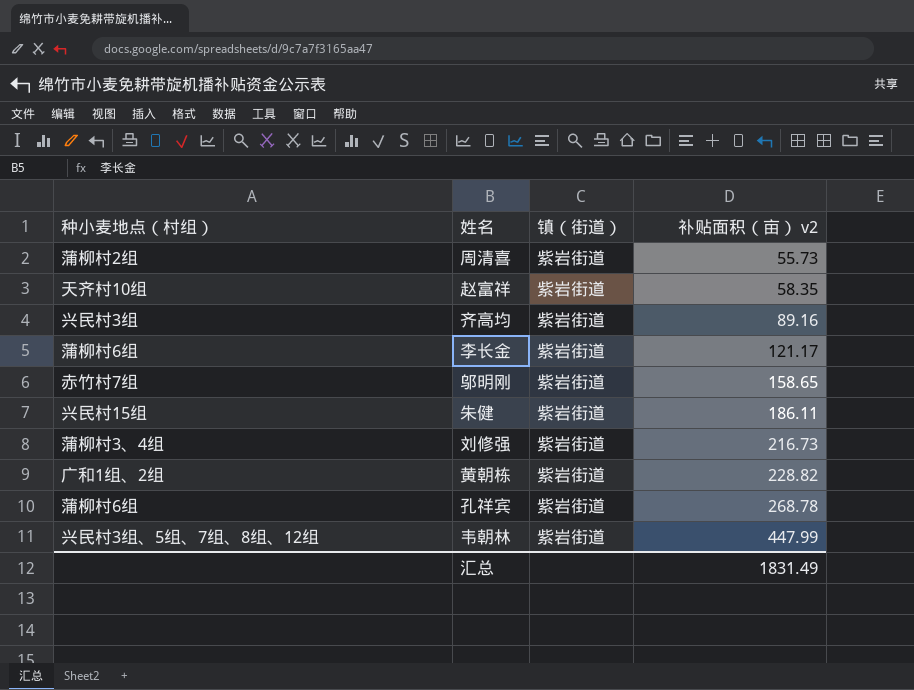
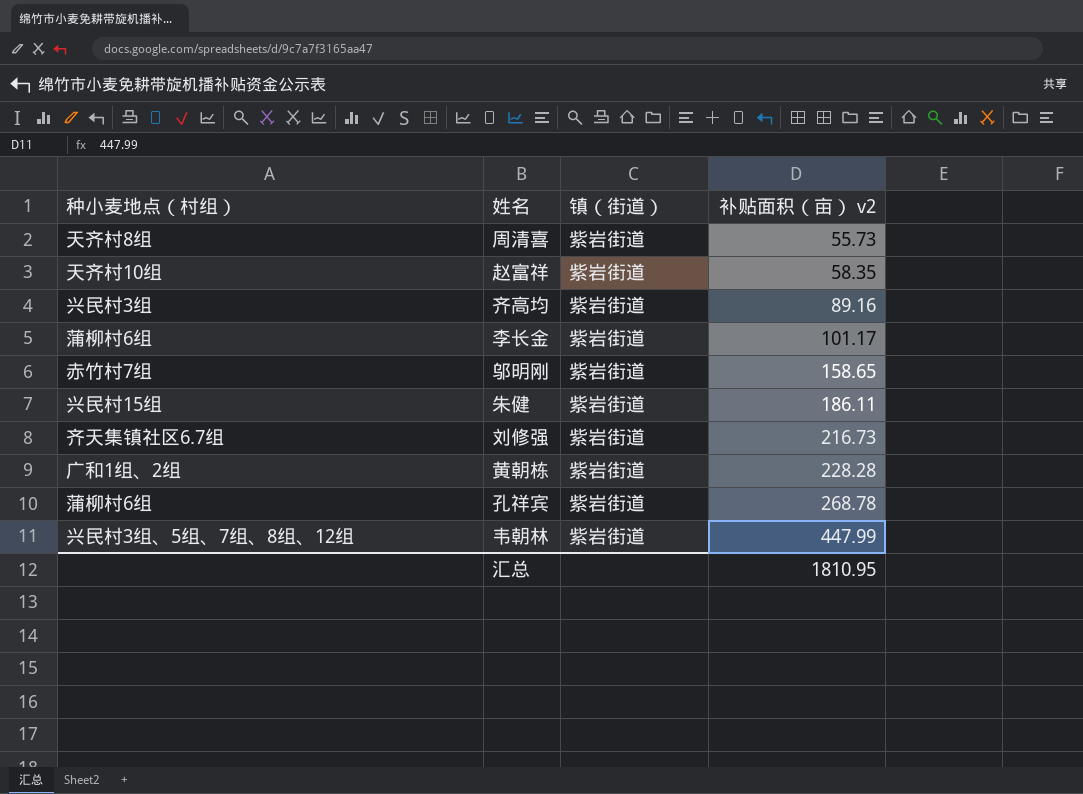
周清喜 | 种小麦地点（村组）: 蒲柳村2组 -> 天齐村8组
李长金 | 补贴面积（亩） v2: 121.17 -> 101.17
刘修强 | 种小麦地点（村组）: 蒲柳村3、4组 -> 齐天集镇社区6.7组
黄朝栋 | 补贴面积（亩） v2: 228.82 -> 228.28
汇总 | 补贴面积（亩） v2: 1831.49 -> 1810.95

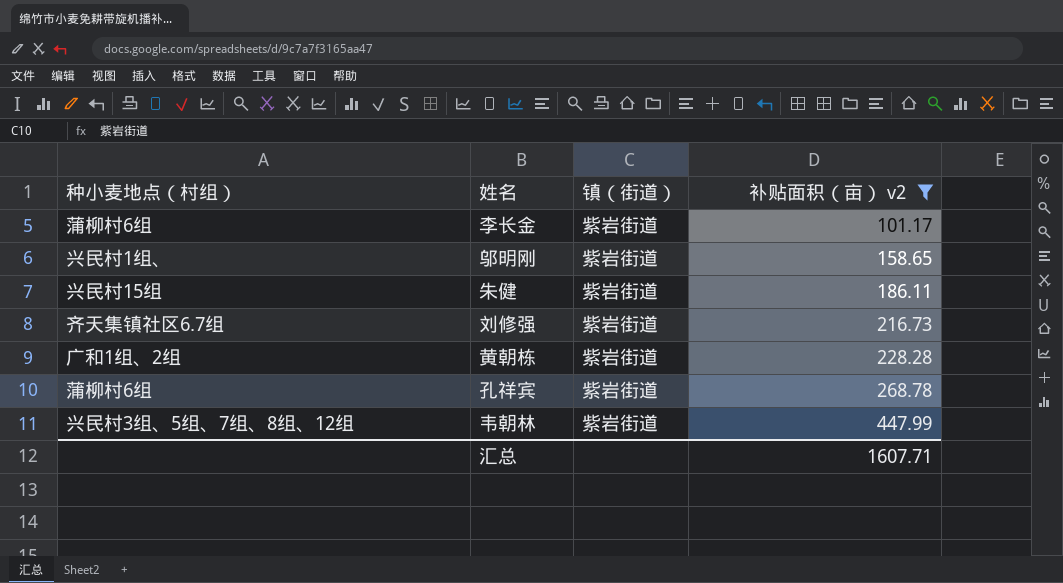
filter: none -> 补贴面积（亩） v2 >= 101.17
邬明刚 | 种小麦地点（村组）: 赤竹村7组 -> 兴民村1组、
汇总 | 补贴面积（亩） v2: 1810.95 -> 1607.71

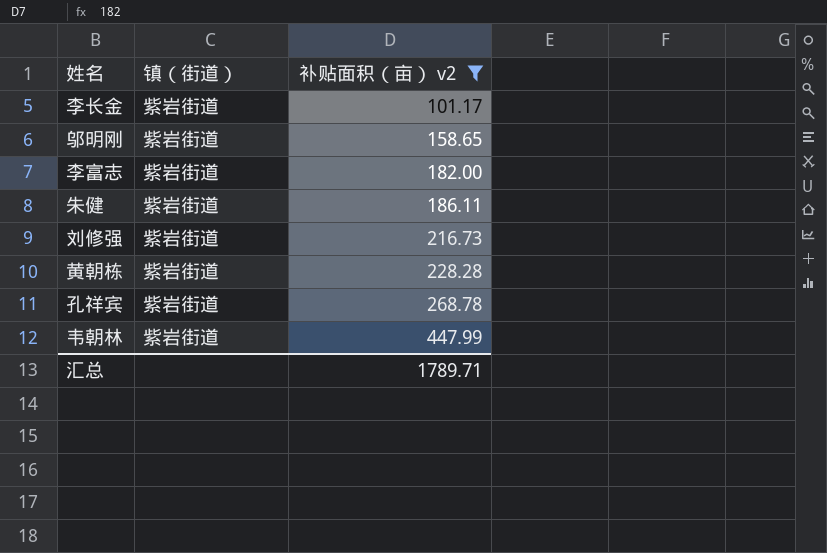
column 种小麦地点（村组） | position: 1 -> none
row 李富志: none -> 紫岩街道 | 182.00
汇总 | 补贴面积（亩） v2: 1607.71 -> 1789.71

